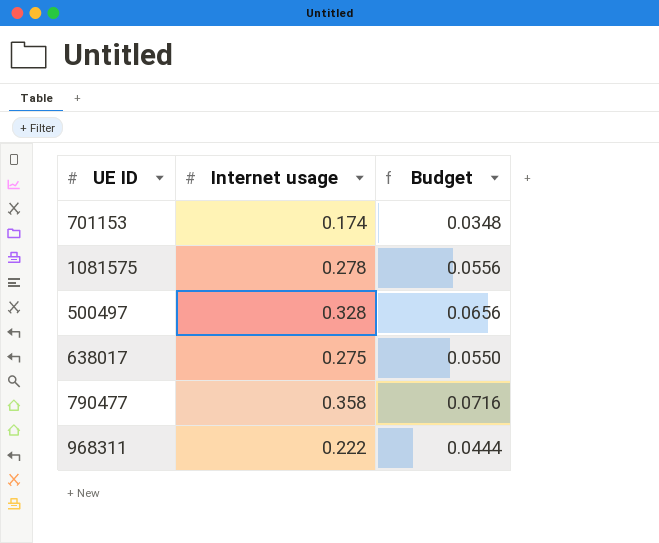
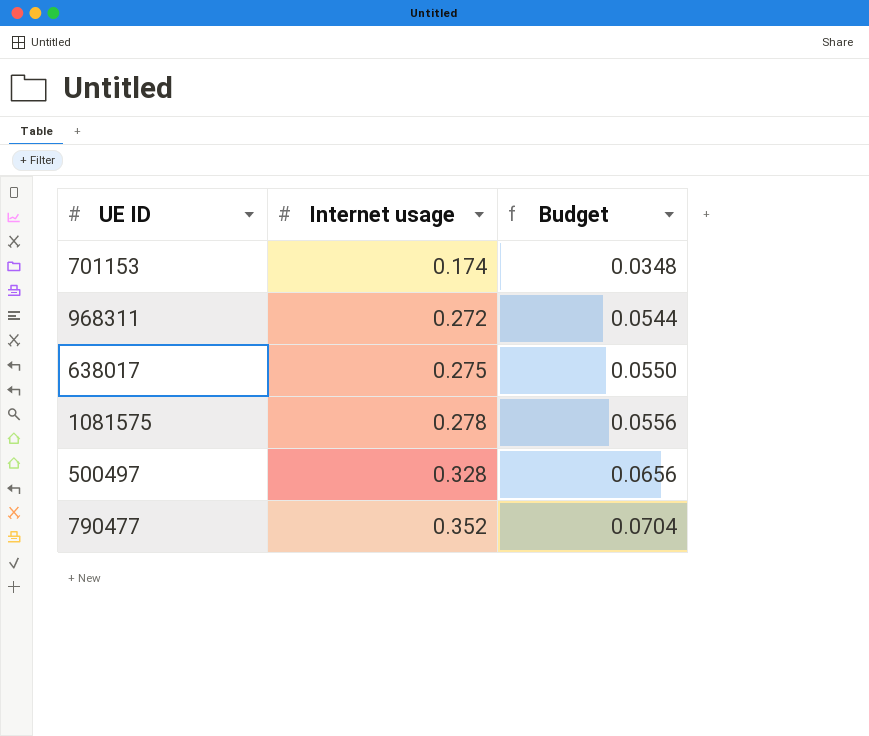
row order: none -> Internet usage ascending
968311 | Internet usage: 0.222 -> 0.272
968311 | Budget: 0.0444 -> 0.0544
790477 | Internet usage: 0.358 -> 0.352
790477 | Budget: 0.0716 -> 0.0704

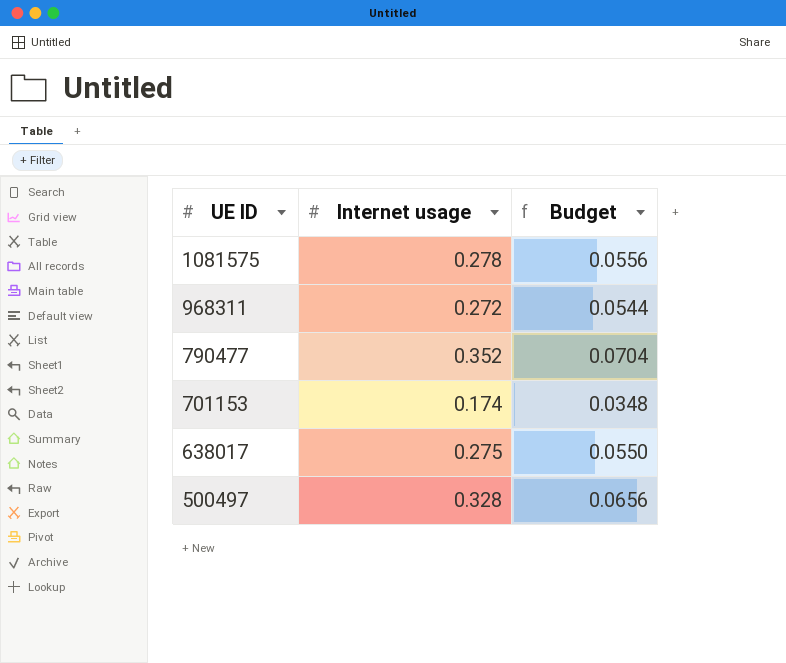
row order: Internet usage ascending -> UE ID descending

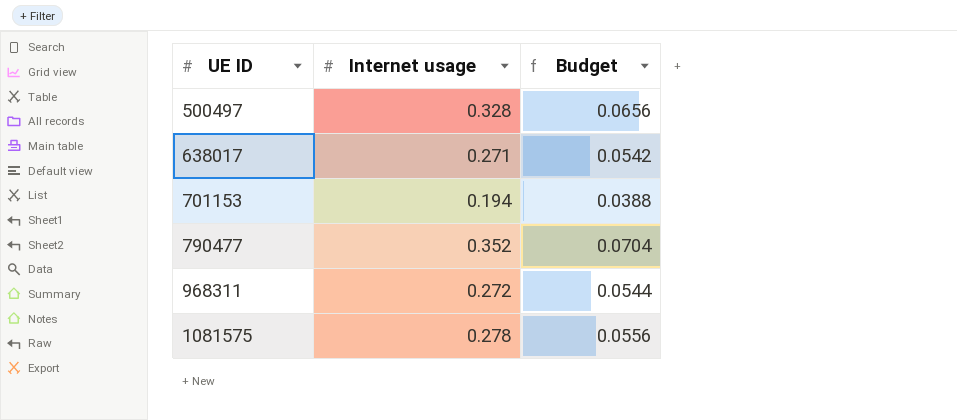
row order: UE ID descending -> UE ID ascending
638017 | Internet usage: 0.275 -> 0.271
638017 | Budget: 0.0550 -> 0.0542
701153 | Internet usage: 0.174 -> 0.194
701153 | Budget: 0.0348 -> 0.0388

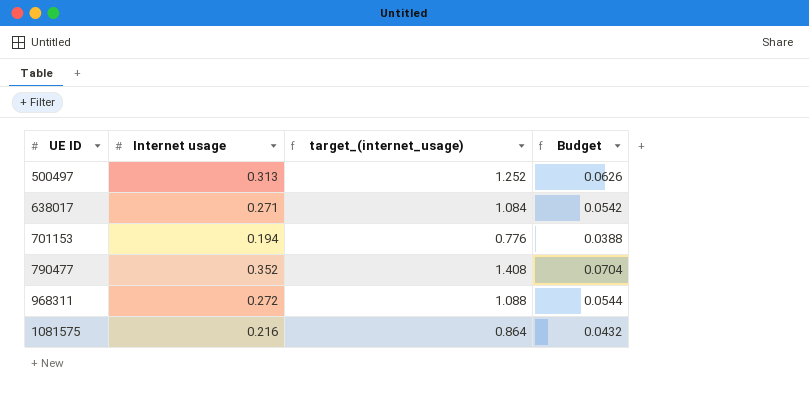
column target_(internet_usage) | formula: none -> [Internet usage] * 4
500497 | Internet usage: 0.328 -> 0.313
500497 | Budget: 0.0656 -> 0.0626
1081575 | Internet usage: 0.278 -> 0.216
1081575 | Budget: 0.0556 -> 0.0432

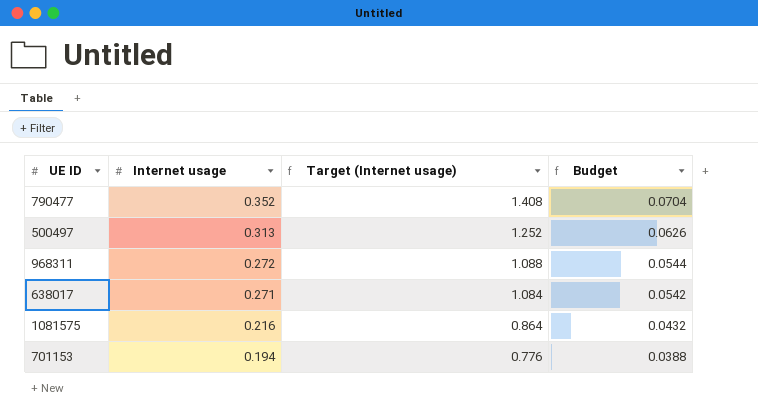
row order: UE ID ascending -> Internet usage descending
column name: target_(internet_usage) -> Target (Internet usage)

